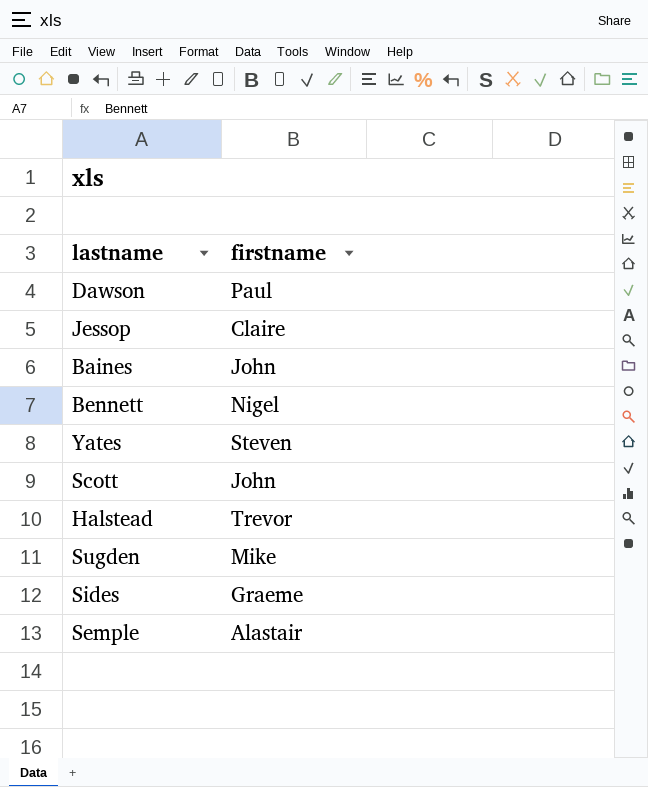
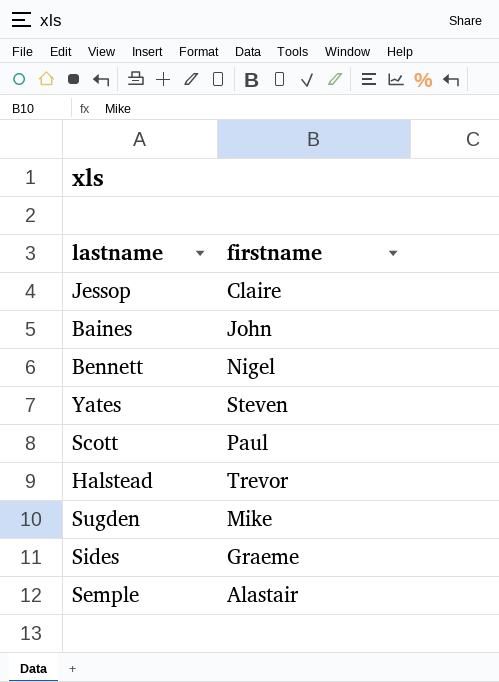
row Dawson: Paul -> none
Scott | firstname: John -> Paul

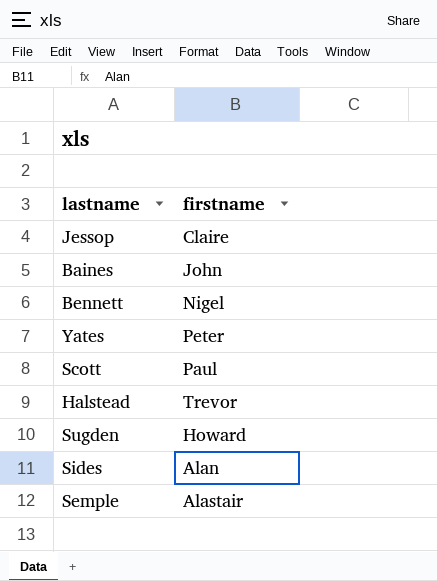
Yates | firstname: Steven -> Peter
Sugden | firstname: Mike -> Howard
Sides | firstname: Graeme -> Alan

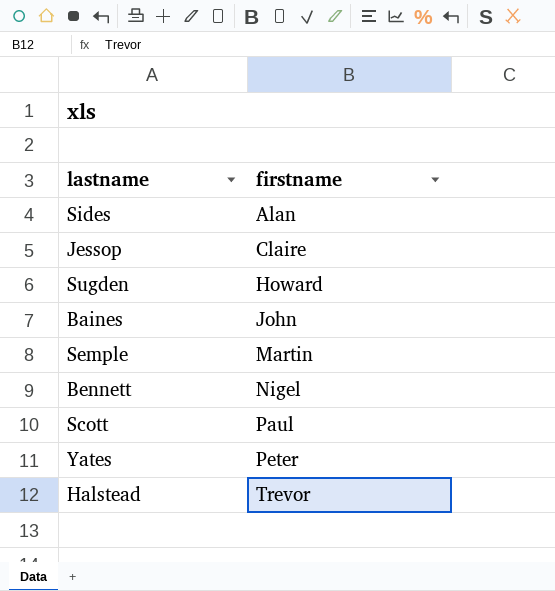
row order: none -> firstname ascending
Semple | firstname: Alastair -> Martin

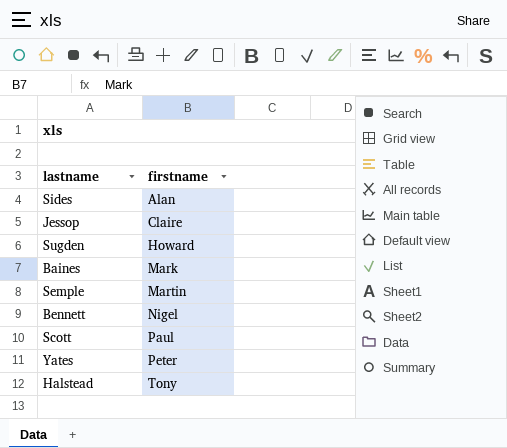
Baines | firstname: John -> Mark
Halstead | firstname: Trevor -> Tony

